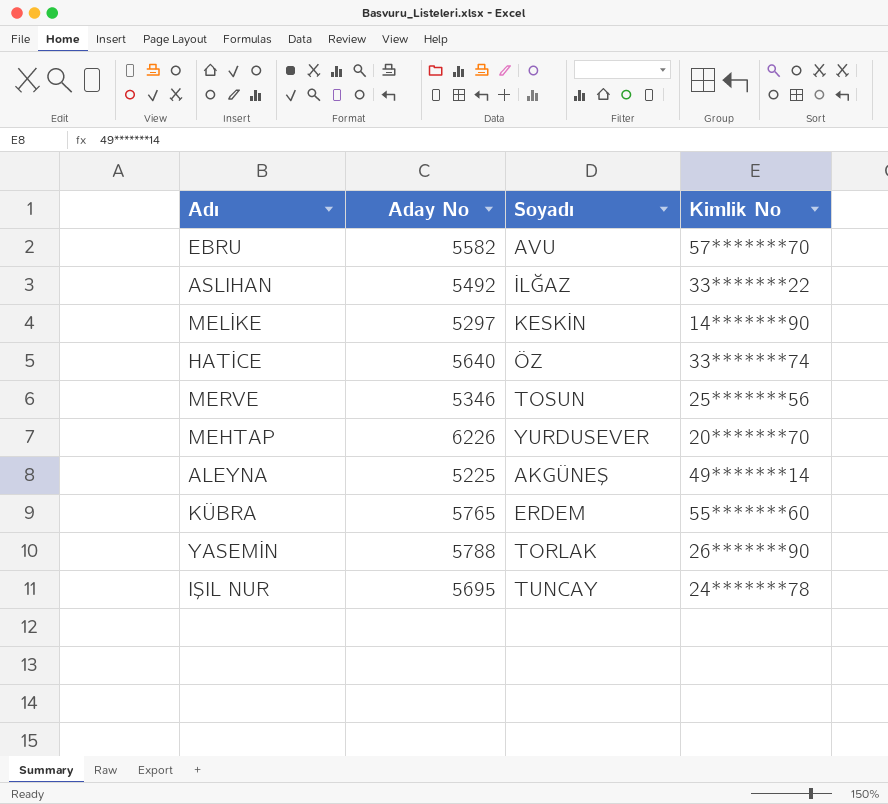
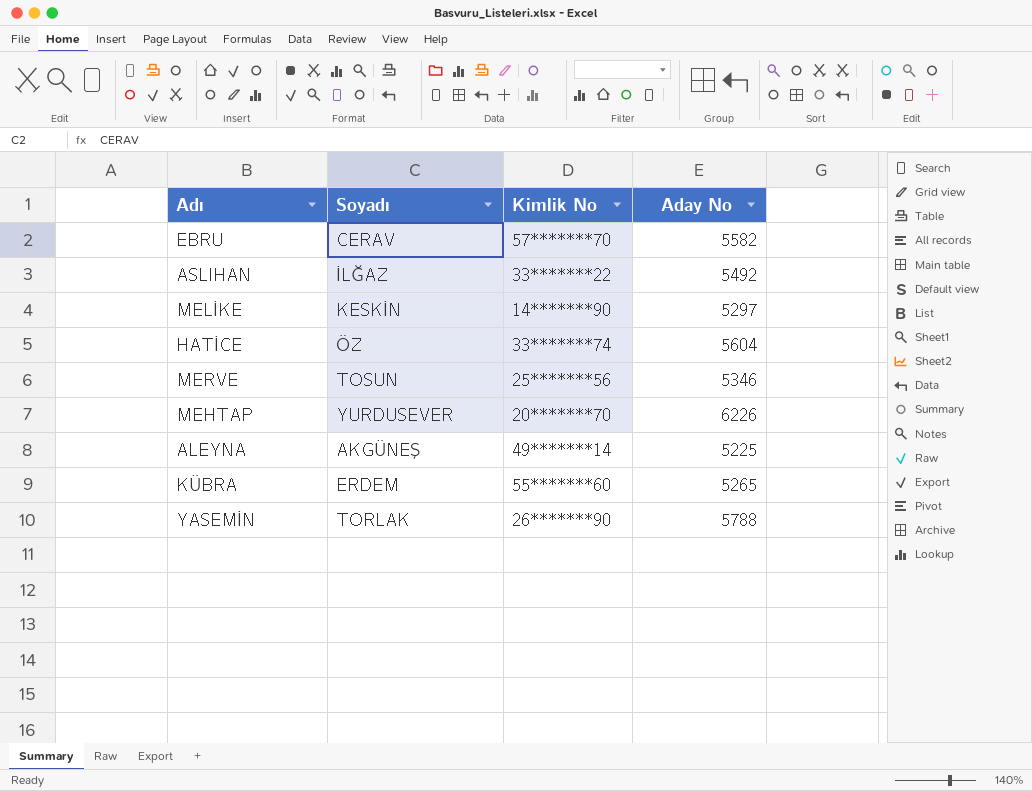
column Aday No | position: 2 -> 4
row IŞIL NUR: 5695 | TUNCAY | 24*******78 -> none
EBRU | Soyadı: AVU -> CERAV
HATİCE | Aday No: 5640 -> 5604
KÜBRA | Aday No: 5765 -> 5265

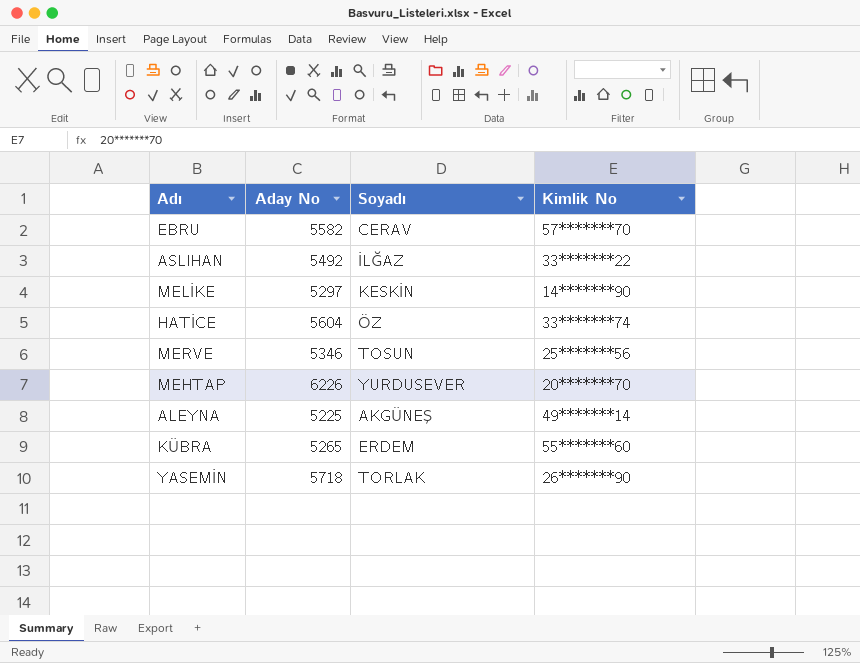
column Aday No | position: 4 -> 2
YASEMİN | Aday No: 5788 -> 5718

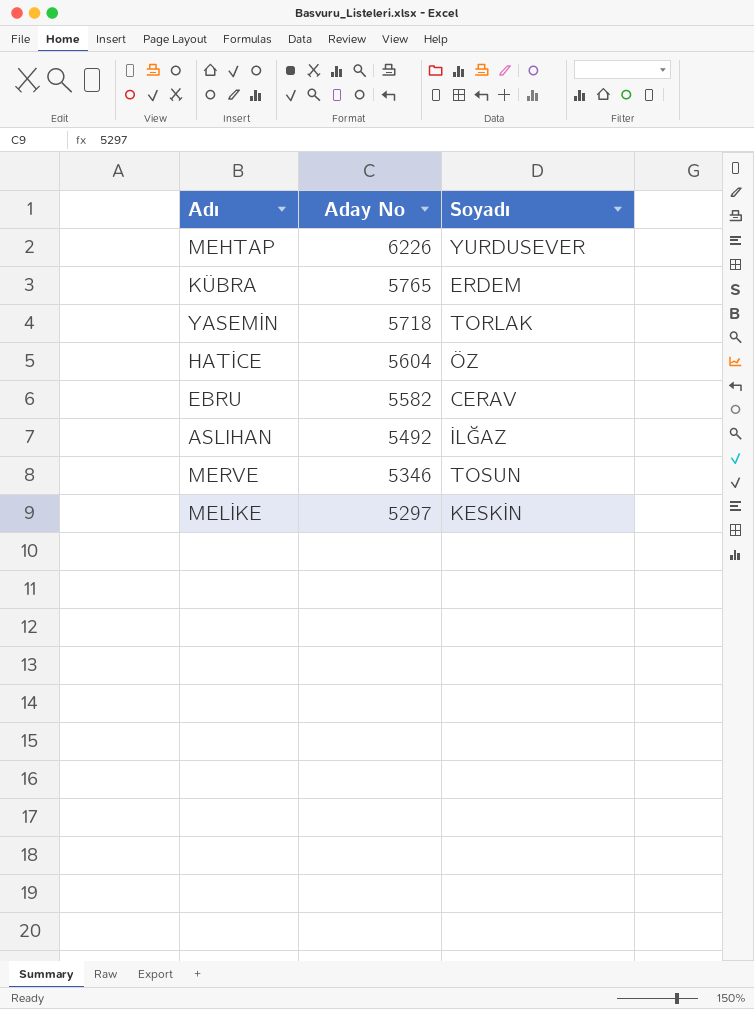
row order: none -> Aday No descending
column Kimlik No | position: 4 -> none
row ALEYNA: 5225 | AKGÜNEŞ | 49*******14 -> none
KÜBRA | Aday No: 5265 -> 5765

